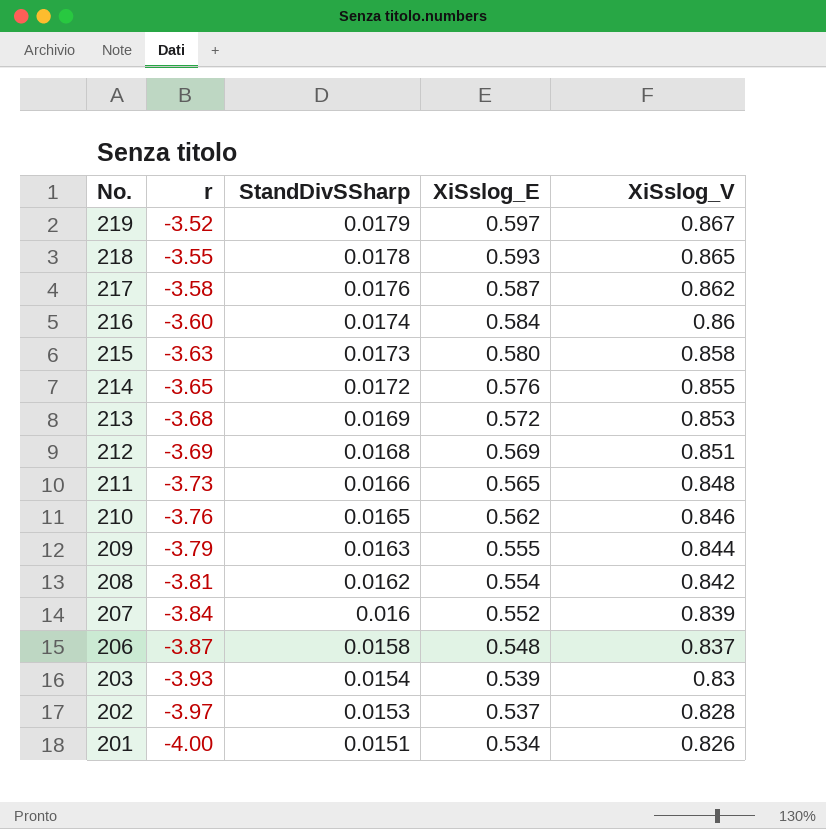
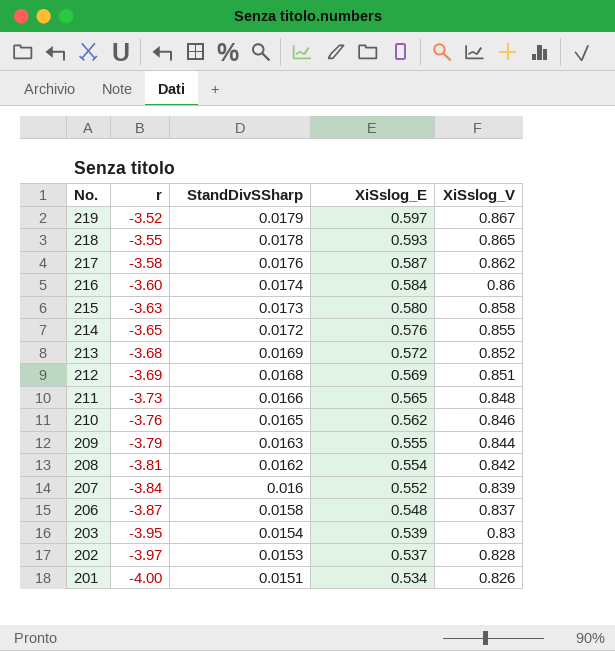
213 | XiSslog_V: 0.853 -> 0.852
203 | r: -3.93 -> -3.95

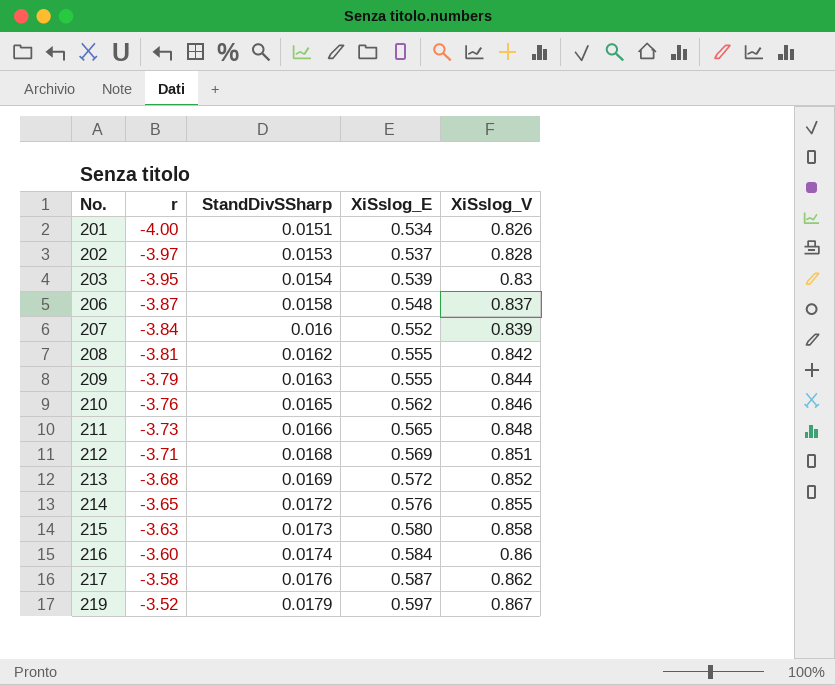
row order: No. descending -> No. ascending
row 218: -3.55 | 0.0178 | 0.593 | 0.865 -> none
208 | XiSslog_E: 0.554 -> 0.555
212 | r: -3.69 -> -3.71

